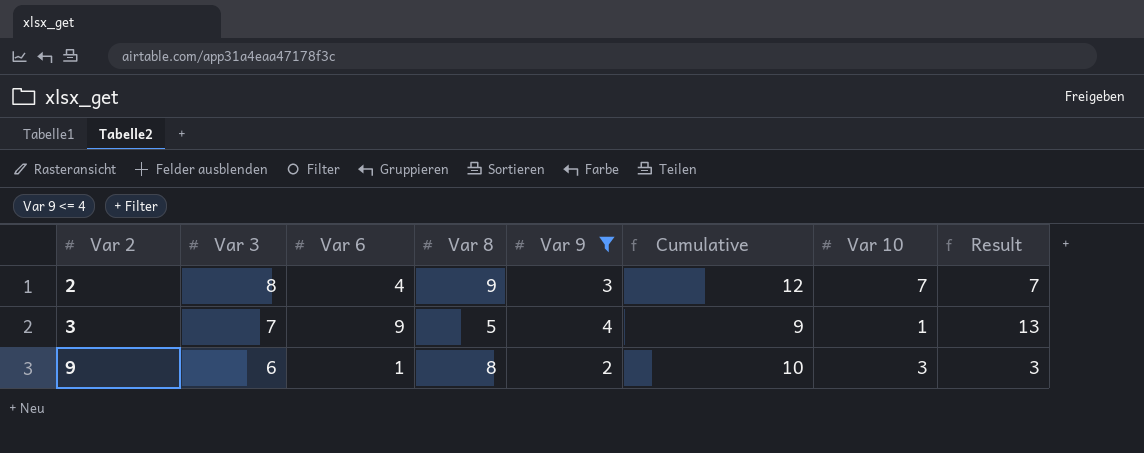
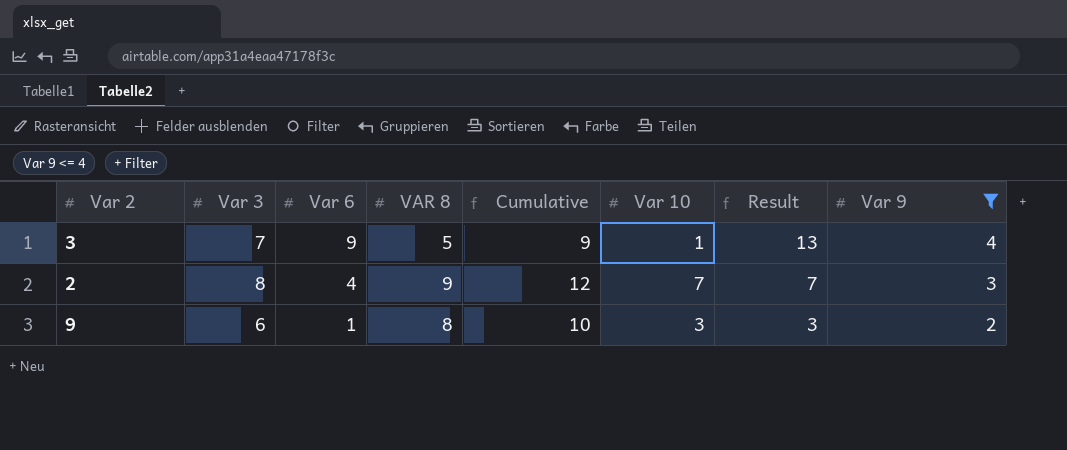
row order: Var 2 ascending -> Var 6 descending
column name: Var 8 -> VAR 8
column Var 9 | position: 5 -> 8

